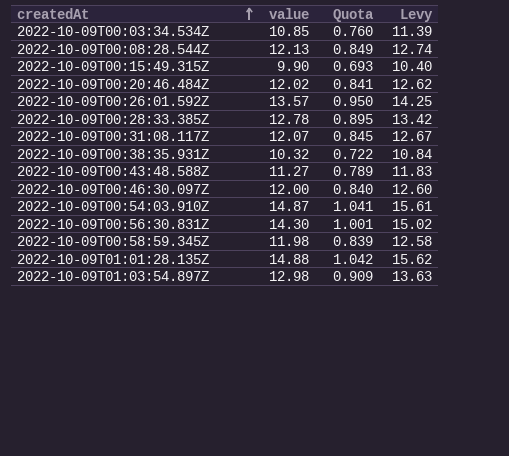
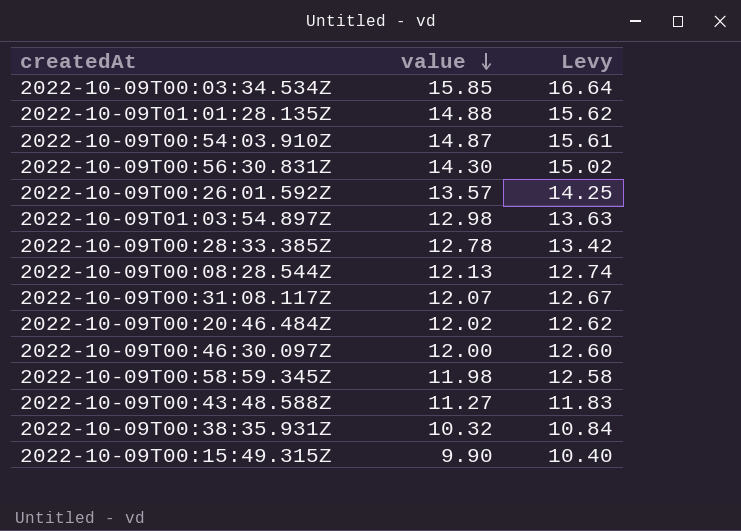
row order: createdAt ascending -> value descending
column Quota | formula: [value] * 0.07 -> none
2022-10-09T00:03:34.534Z | value: 10.85 -> 15.85
2022-10-09T00:03:34.534Z | Levy: 11.39 -> 16.64

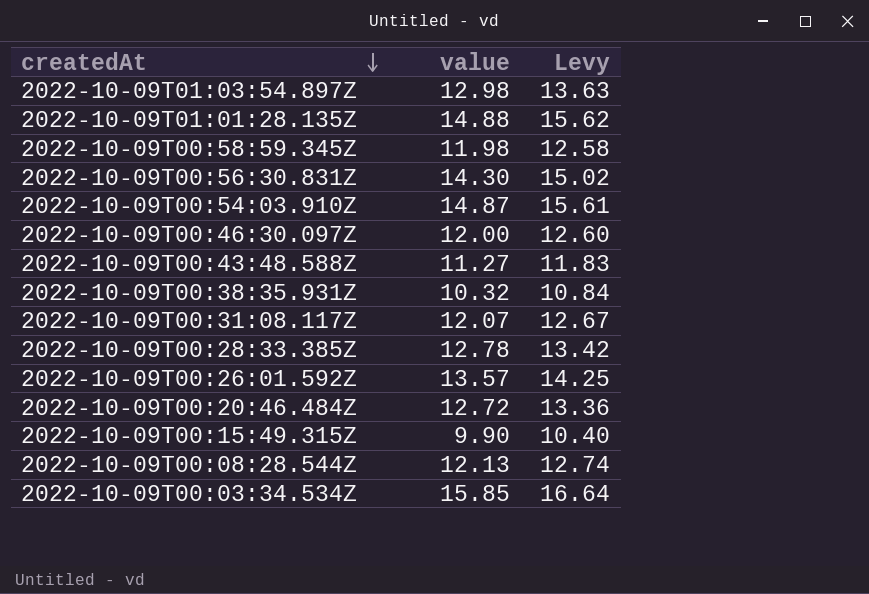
row order: value descending -> createdAt descending
2022-10-09T00:20:46.484Z | value: 12.02 -> 12.72
2022-10-09T00:20:46.484Z | Levy: 12.62 -> 13.36

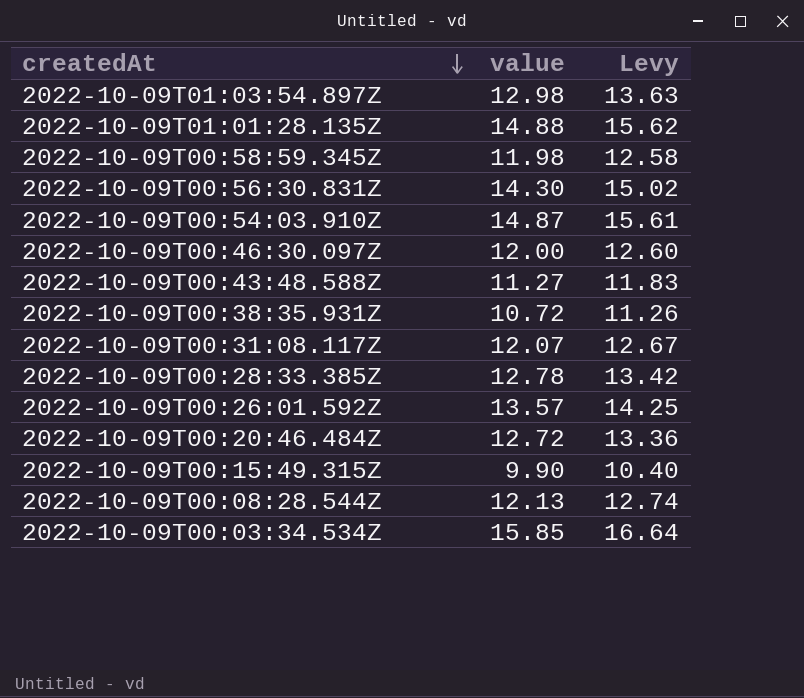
2022-10-09T00:38:35.931Z | value: 10.32 -> 10.72
2022-10-09T00:38:35.931Z | Levy: 10.84 -> 11.26

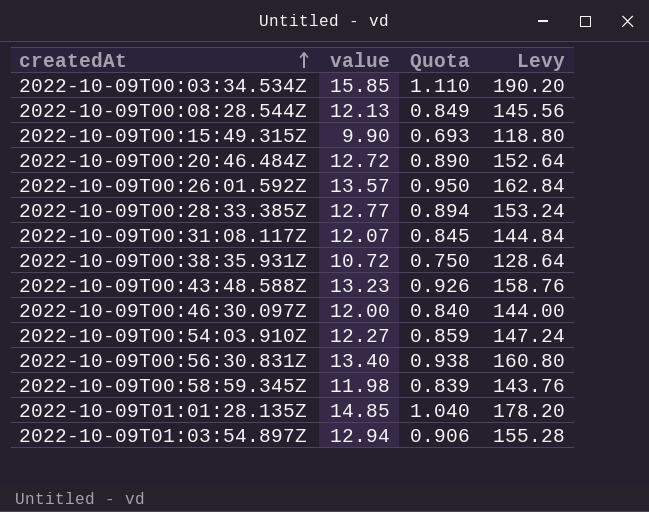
row order: createdAt descending -> createdAt ascending
column Quota | formula: none -> [value] * 0.07
column Levy | formula: [value] * 1.05 -> [value] * 12
2022-10-09T00:28:33.385Z | value: 12.78 -> 12.77
2022-10-09T00:43:48.588Z | value: 11.27 -> 13.23
2022-10-09T00:54:03.910Z | value: 14.87 -> 12.27
2022-10-09T00:56:30.831Z | value: 14.30 -> 13.40
2022-10-09T01:01:28.135Z | value: 14.88 -> 14.85
2022-10-09T01:03:54.897Z | value: 12.98 -> 12.94

